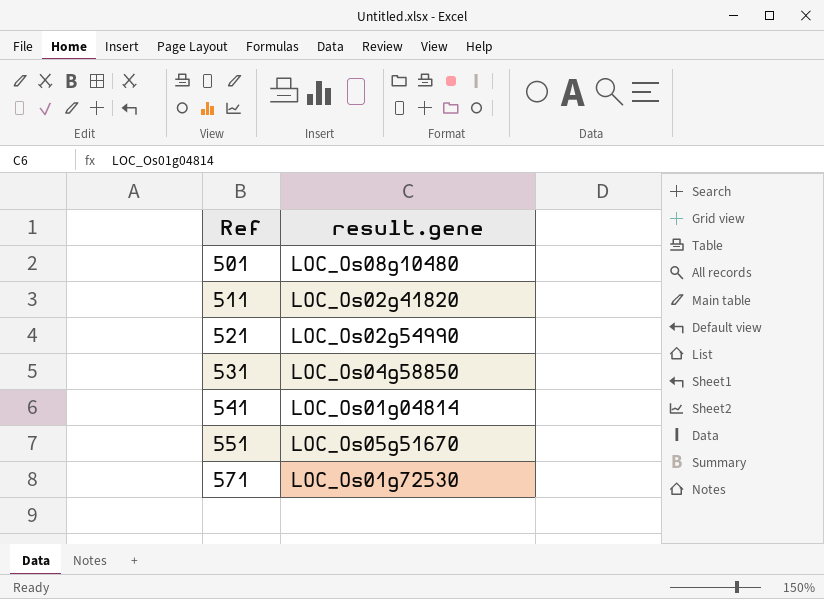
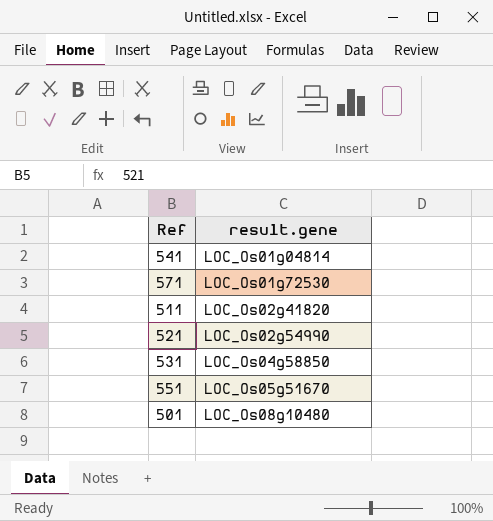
row order: Ref ascending -> result.gene ascending

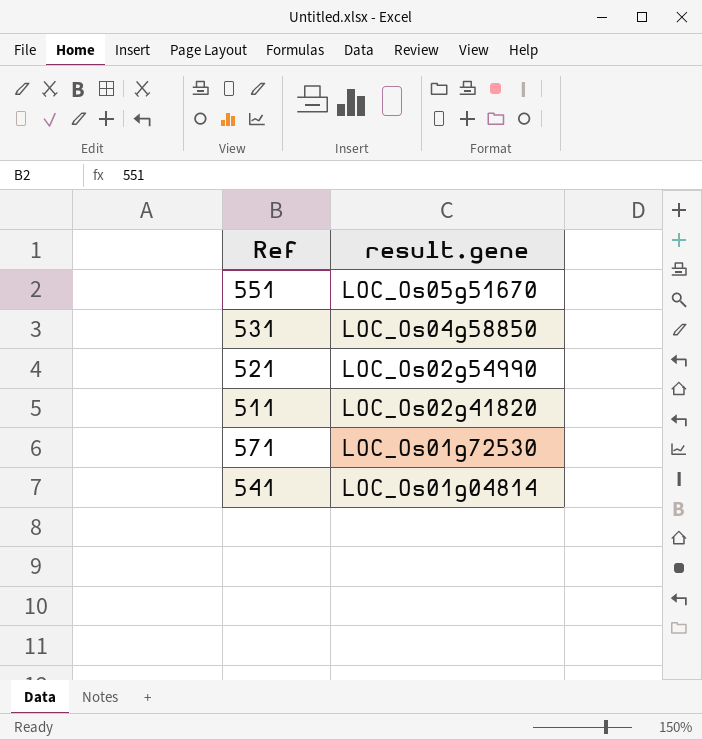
row order: result.gene ascending -> result.gene descending
row 501: LOC_Os08g10480 -> none

